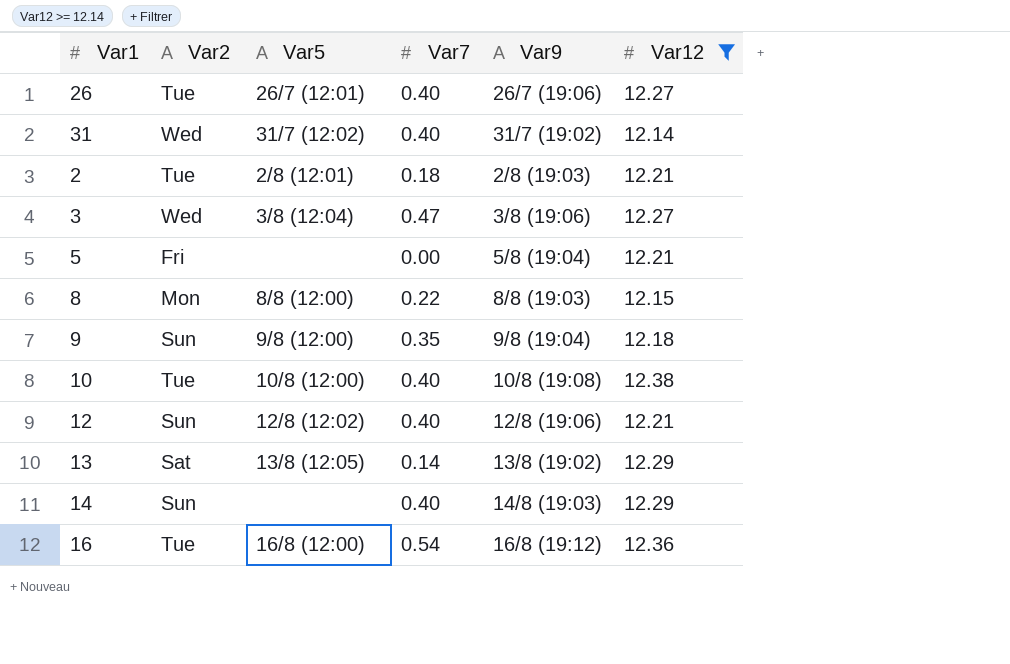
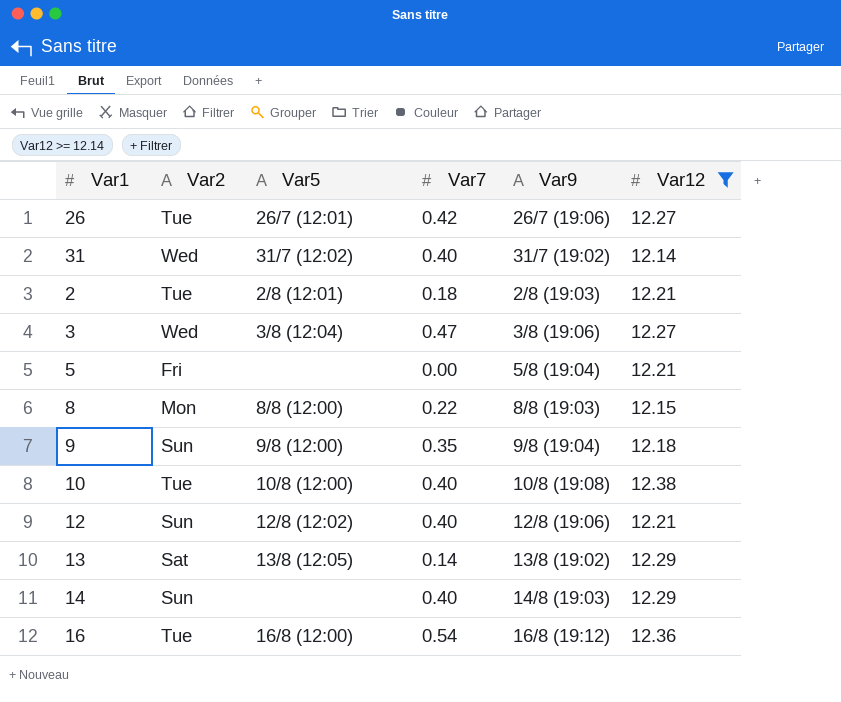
26 | Var7: 0.40 -> 0.42

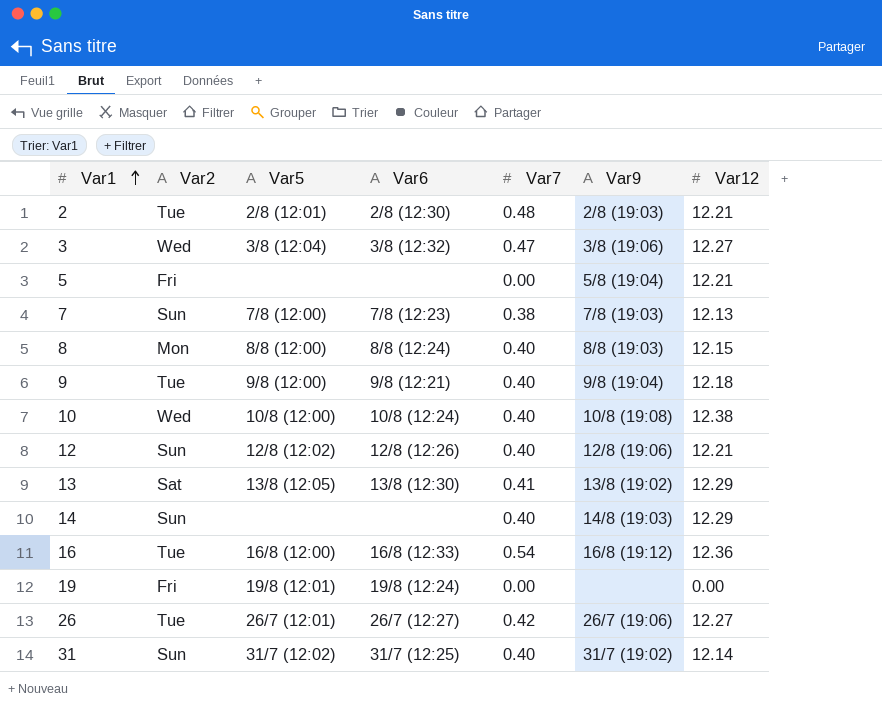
filter: Var12 >= 12.14 -> none
row order: none -> Var1 ascending
column Var6 | position: none -> 4
2 | Var7: 0.18 -> 0.48
8 | Var7: 0.22 -> 0.40
9 | Var2: Sun -> Tue
9 | Var7: 0.35 -> 0.40
10 | Var2: Tue -> Wed
13 | Var7: 0.14 -> 0.41
31 | Var2: Wed -> Sun

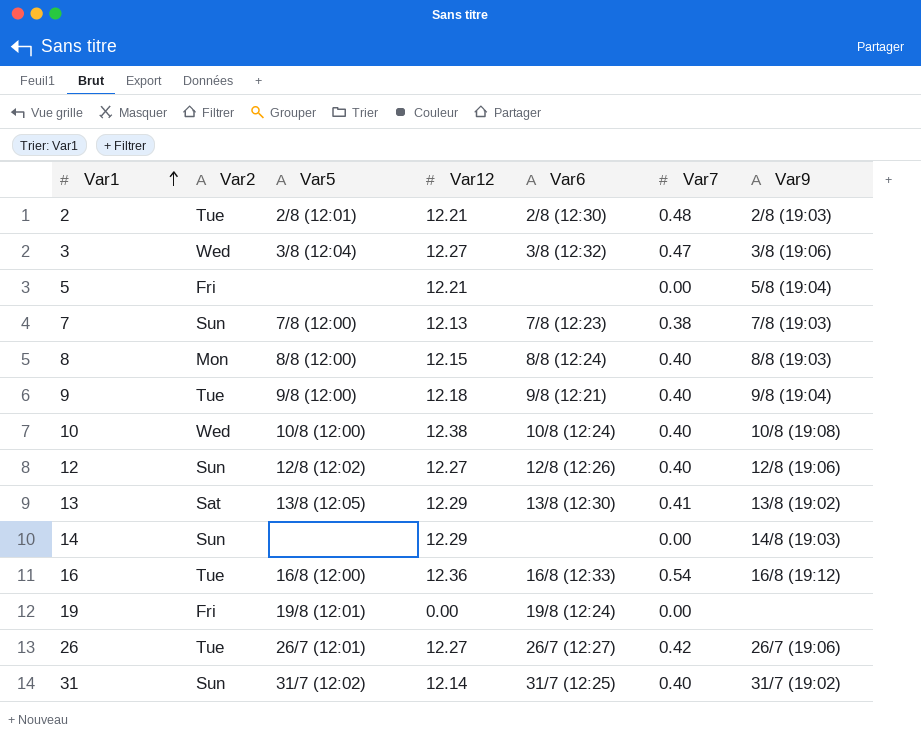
column Var12 | position: 7 -> 4
12 | Var12: 12.21 -> 12.27
14 | Var7: 0.40 -> 0.00

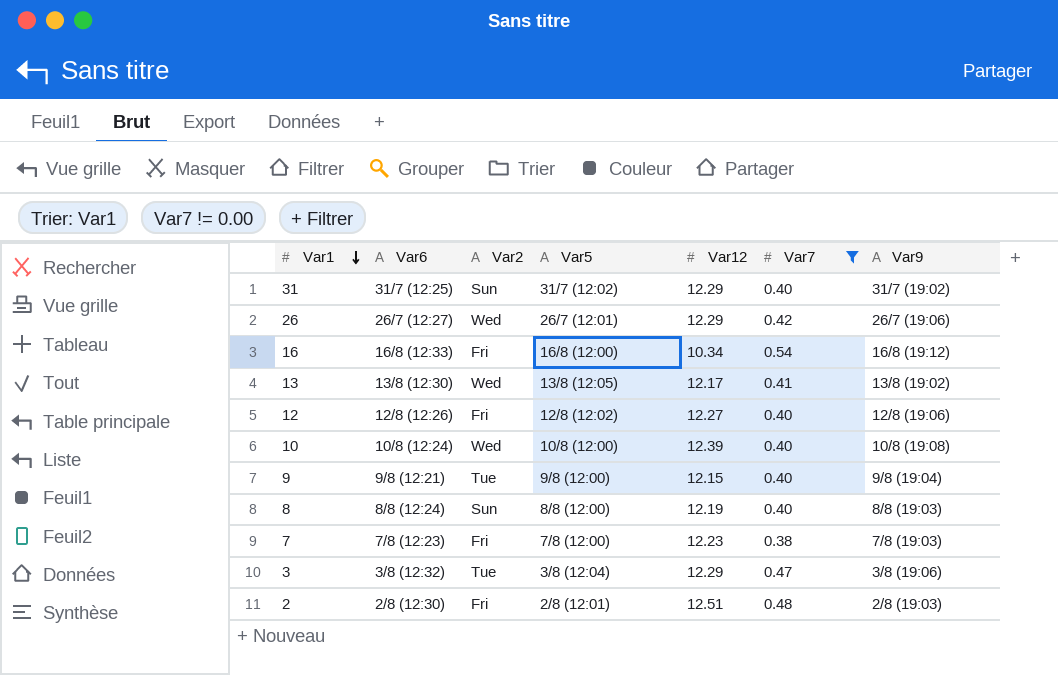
filter: none -> Var7 != 0.00
row order: Var1 ascending -> Var1 descending
column Var6 | position: 5 -> 2
31 | Var12: 12.14 -> 12.29
26 | Var2: Tue -> Wed
26 | Var12: 12.27 -> 12.29
16 | Var2: Tue -> Fri
16 | Var12: 12.36 -> 10.34
13 | Var2: Sat -> Wed
13 | Var12: 12.29 -> 12.17
12 | Var2: Sun -> Fri
10 | Var12: 12.38 -> 12.39
9 | Var12: 12.18 -> 12.15
8 | Var2: Mon -> Sun
8 | Var12: 12.15 -> 12.19
7 | Var2: Sun -> Fri
7 | Var12: 12.13 -> 12.23
3 | Var2: Wed -> Tue
3 | Var12: 12.27 -> 12.29
2 | Var2: Tue -> Fri
2 | Var12: 12.21 -> 12.51

